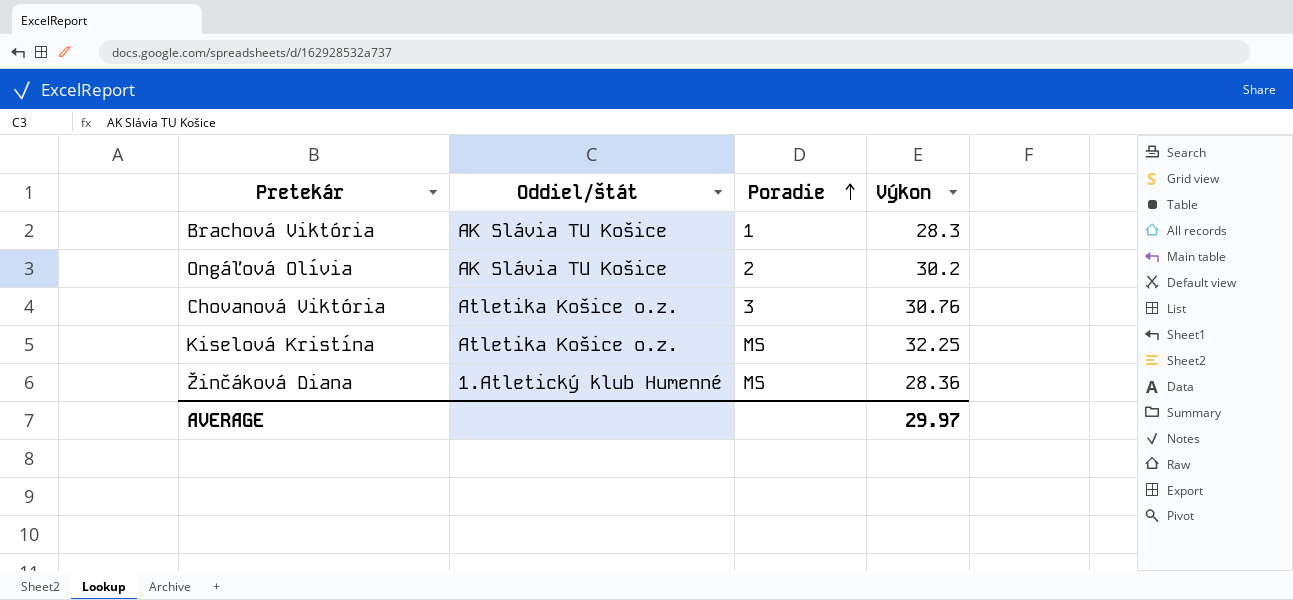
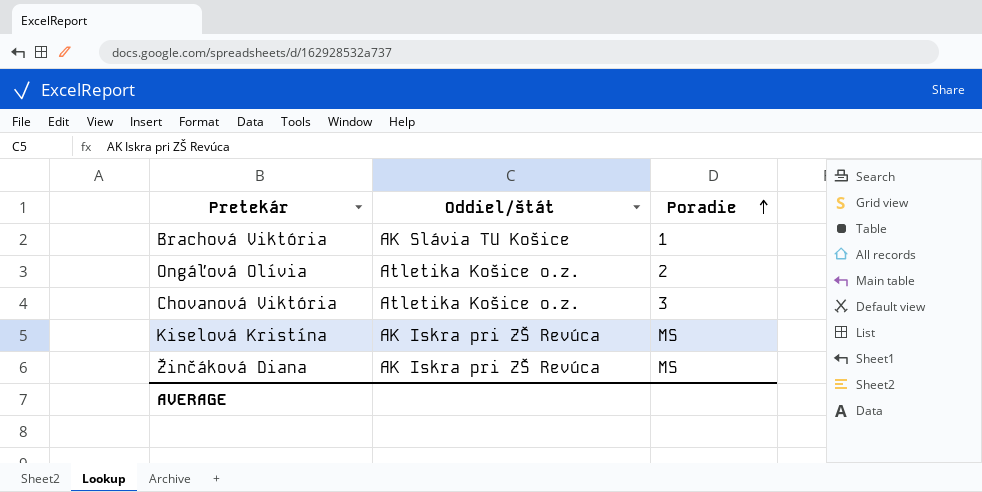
column Výkon | position: 4 -> none
Ongáľová Olívia | Oddiel/štát: AK Slávia TU Košice -> Atletika Košice o.z.
Kiselová Kristína | Oddiel/štát: Atletika Košice o.z. -> AK Iskra pri ZŠ Revúca
Žinčáková Diana | Oddiel/štát: 1.Atletický klub Humenné -> AK Iskra pri ZŠ Revúca

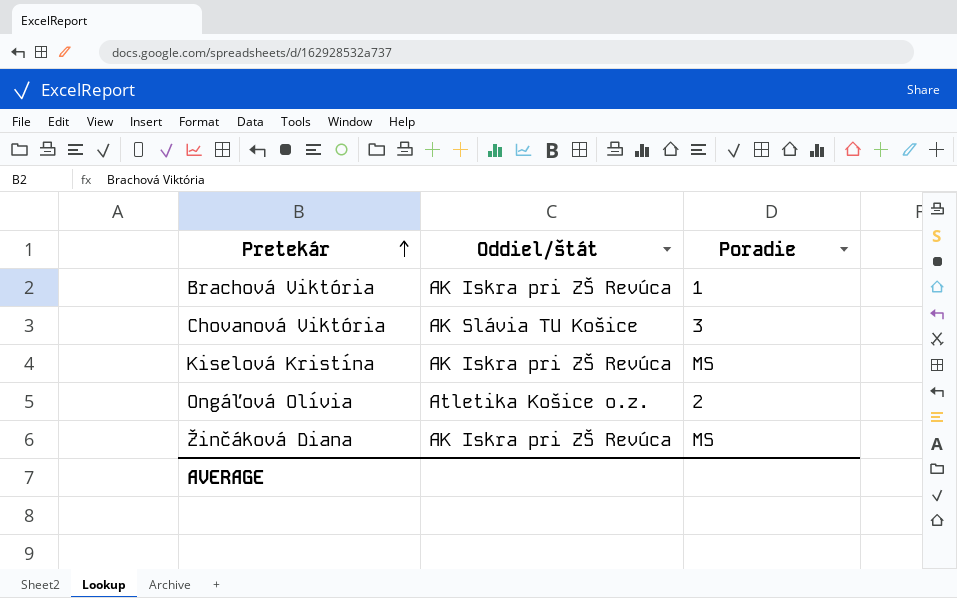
row order: Poradie ascending -> Pretekár ascending
Brachová Viktória | Oddiel/štát: AK Slávia TU Košice -> AK Iskra pri ZŠ Revúca
Chovanová Viktória | Oddiel/štát: Atletika Košice o.z. -> AK Slávia TU Košice

